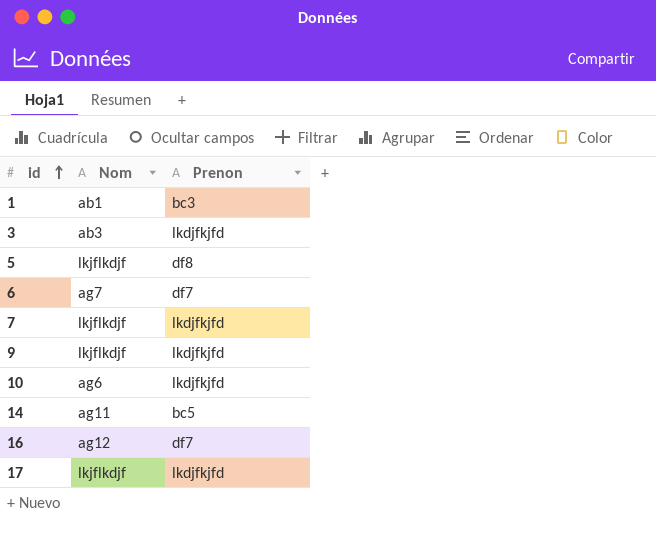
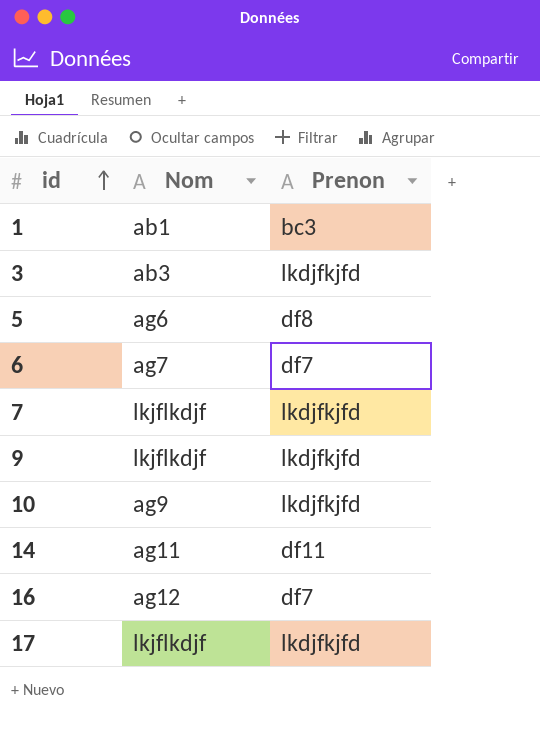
5 | Nom: lkjflkdjf -> ag6
10 | Nom: ag6 -> ag9
14 | Prenon: bc5 -> df11

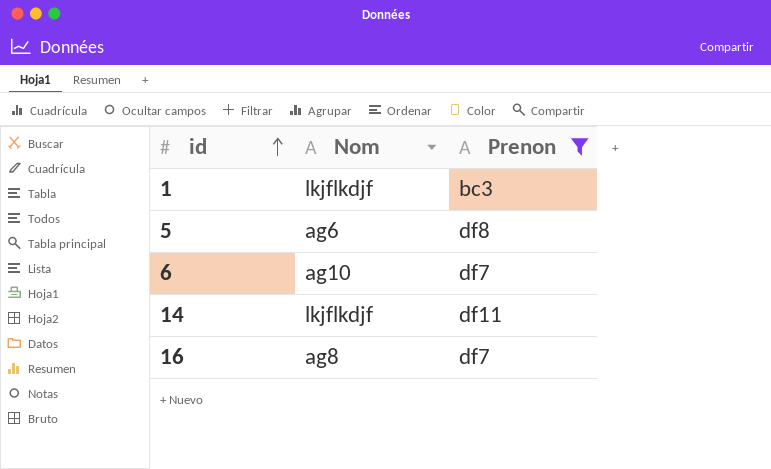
filter: none -> Prenon != lkdjfkjfd
1 | Nom: ab1 -> lkjflkdjf
6 | Nom: ag7 -> ag10
14 | Nom: ag11 -> lkjflkdjf
16 | Nom: ag12 -> ag8

